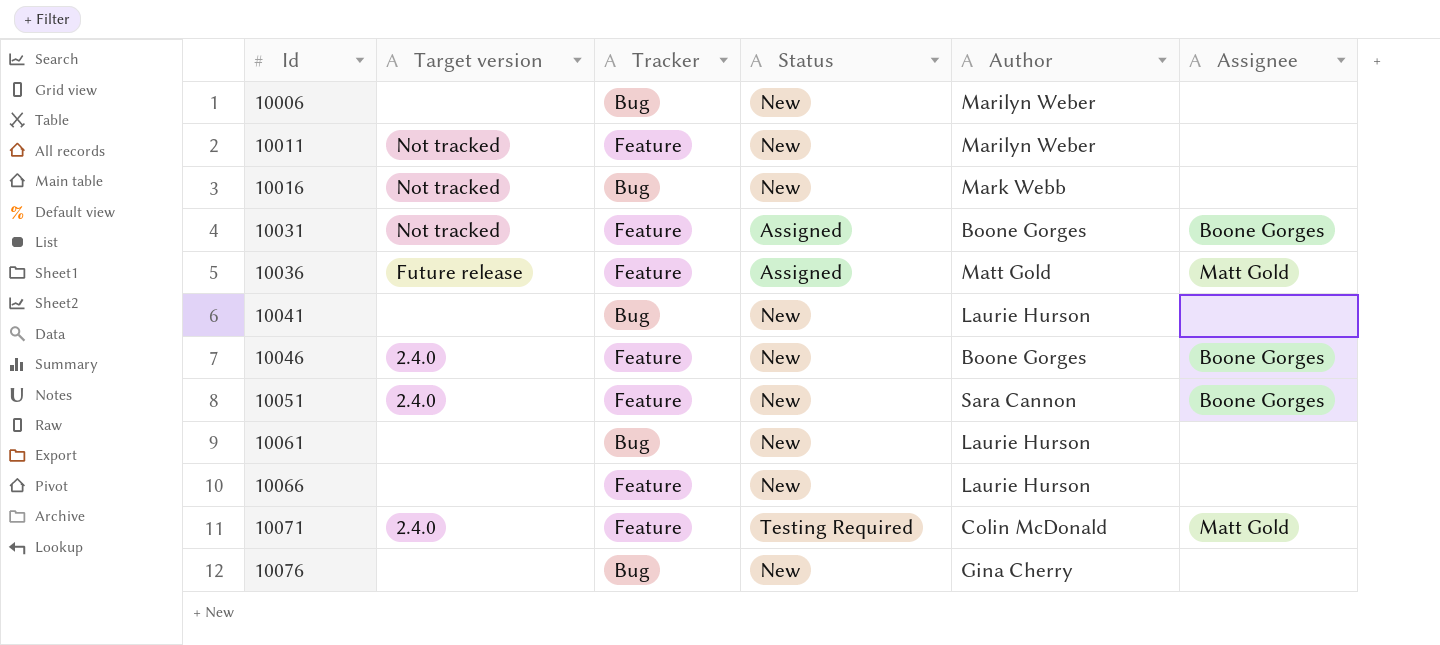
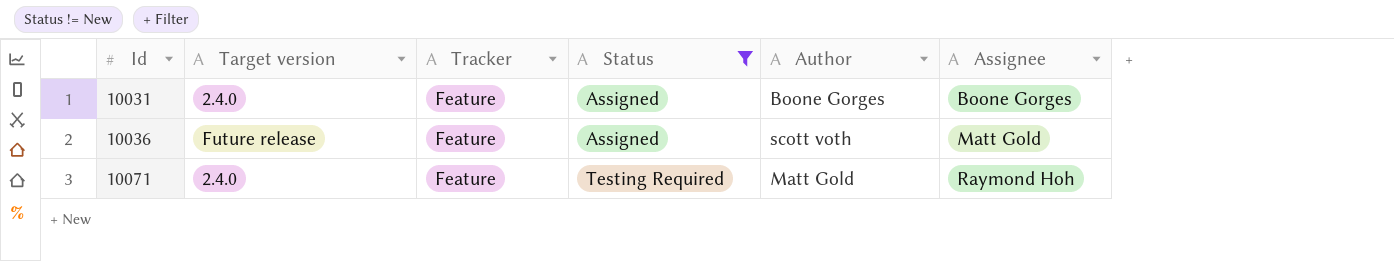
filter: none -> Status != New
10031 | Target version: Not tracked -> 2.4.0
10036 | Author: Matt Gold -> scott voth
10071 | Author: Colin McDonald -> Matt Gold
10071 | Assignee: Matt Gold -> Raymond Hoh

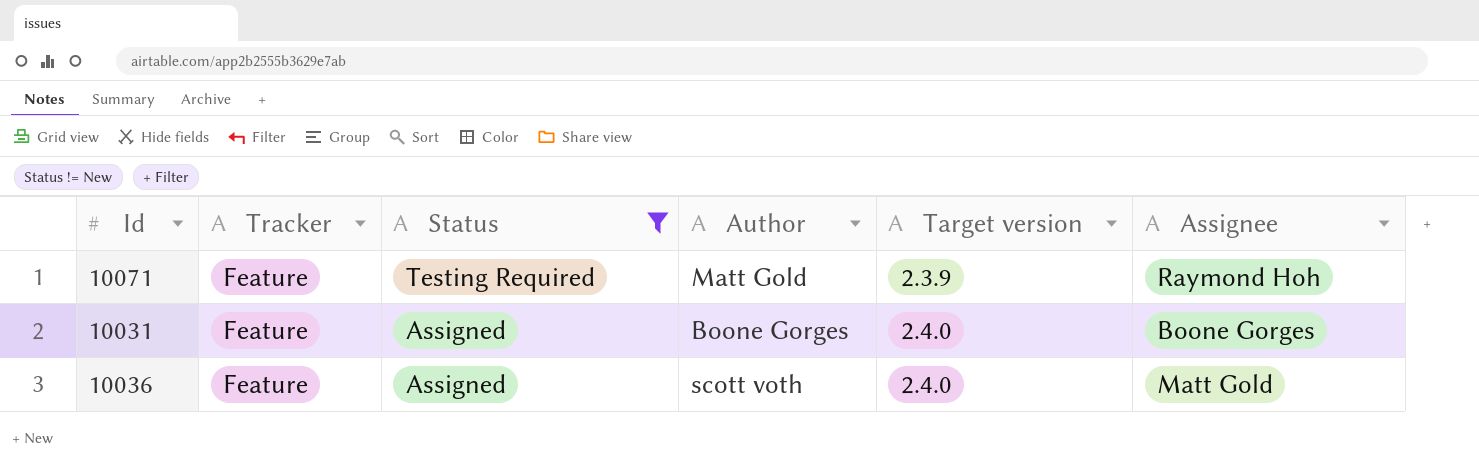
row order: Id ascending -> Status descending
column Target version | position: 2 -> 5
10071 | Target version: 2.4.0 -> 2.3.9
10036 | Target version: Future release -> 2.4.0

